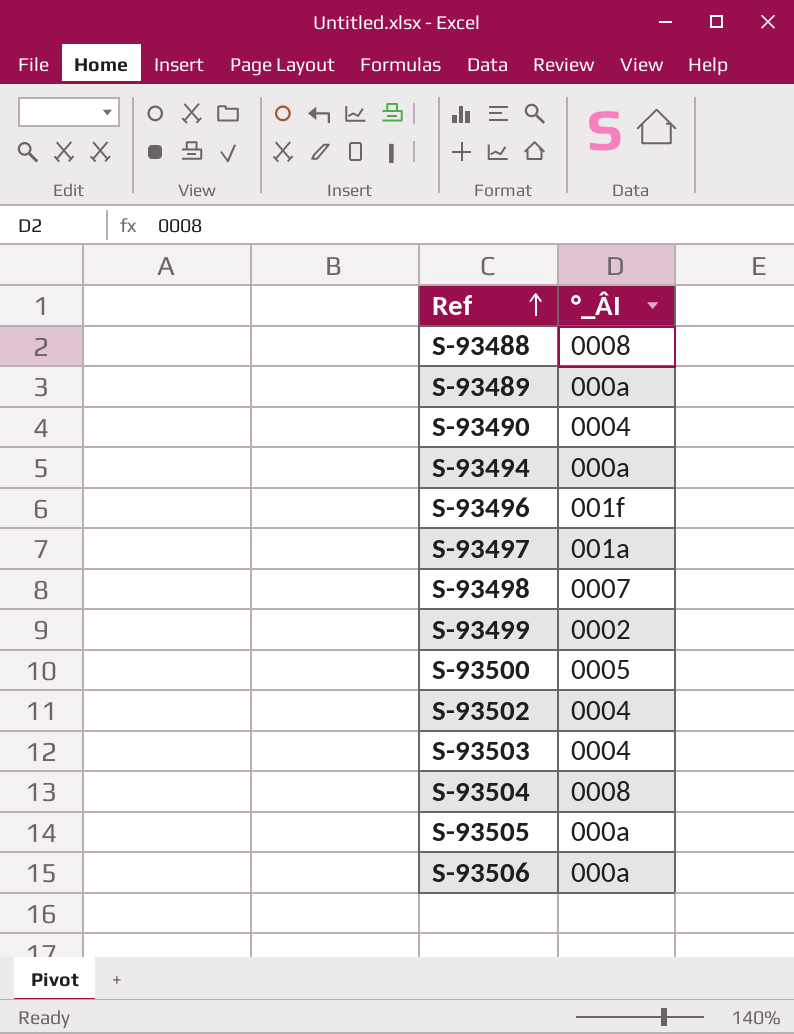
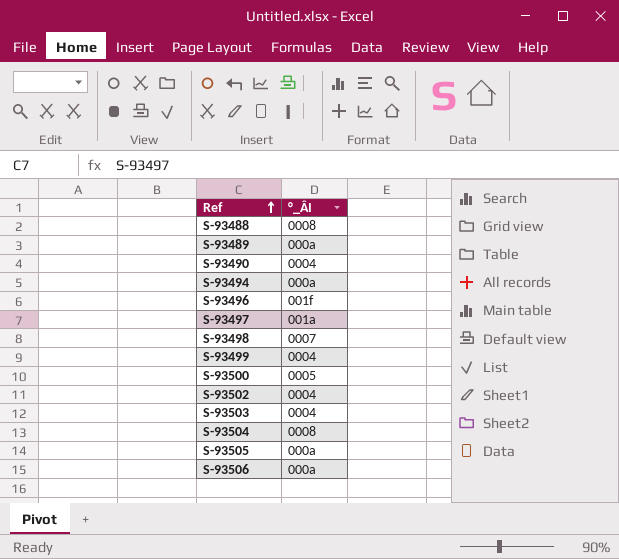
S-93499 | °_ÂI: 0002 -> 0004

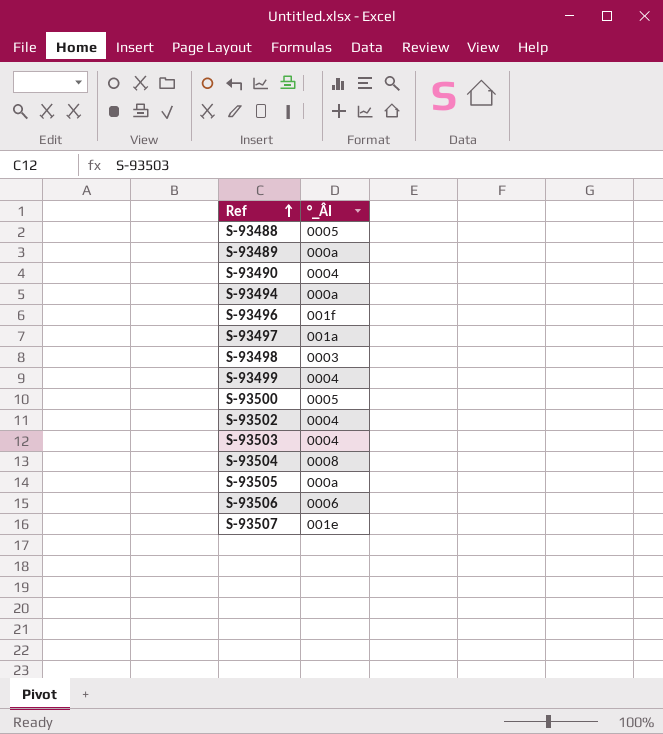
S-93488 | °_ÂI: 0008 -> 0005
S-93498 | °_ÂI: 0007 -> 0003
S-93506 | °_ÂI: 000a -> 0006
row S-93507: none -> 001e

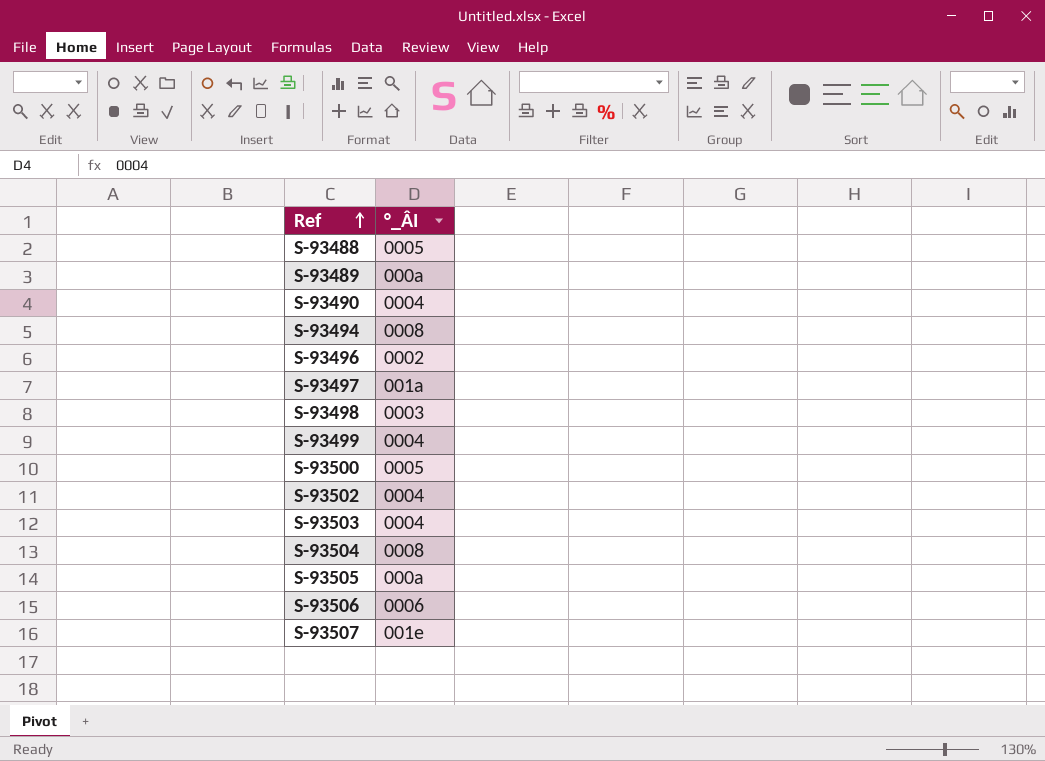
S-93494 | °_ÂI: 000a -> 0008
S-93496 | °_ÂI: 001f -> 0002

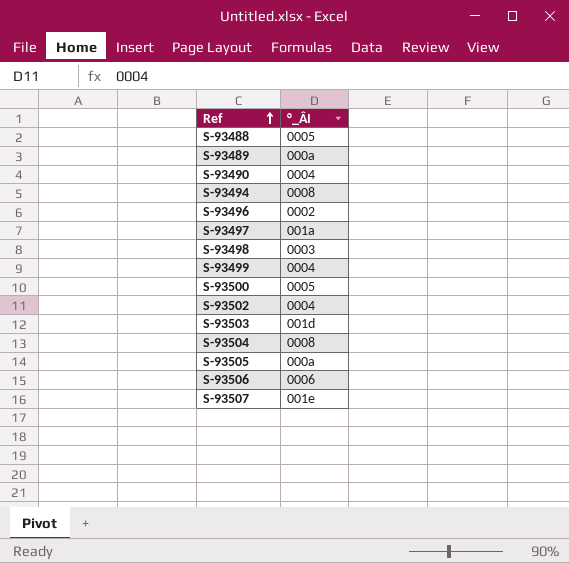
S-93503 | °_ÂI: 0004 -> 001d

